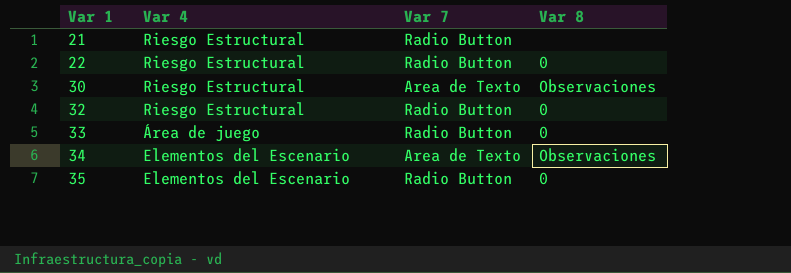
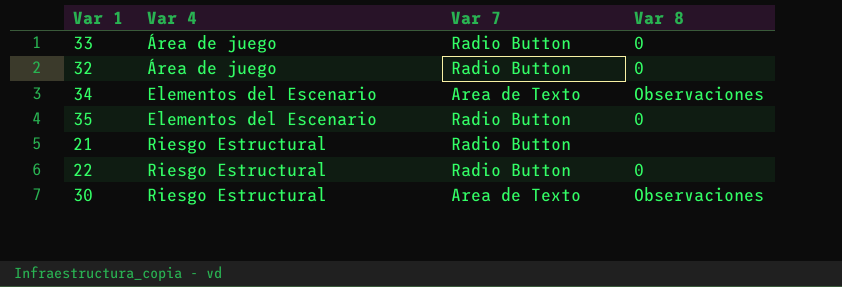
row order: Var 1 ascending -> Var 4 ascending
32 | Var 4: Riesgo Estructural -> Área de juego

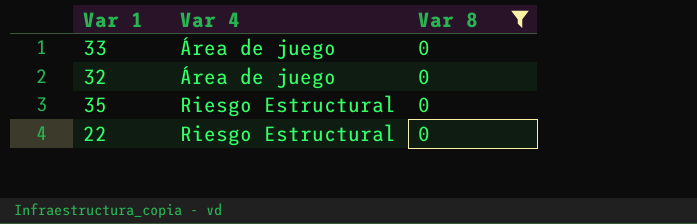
filter: none -> Var 8 = 0
column Var 7 | position: 3 -> none
35 | Var 4: Elementos del Escenario -> Riesgo Estructural

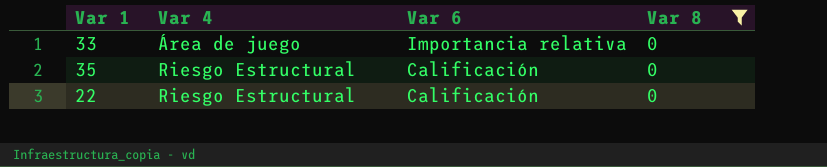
column Var 6 | position: none -> 3
row 32: Área de juego | 0 -> none

